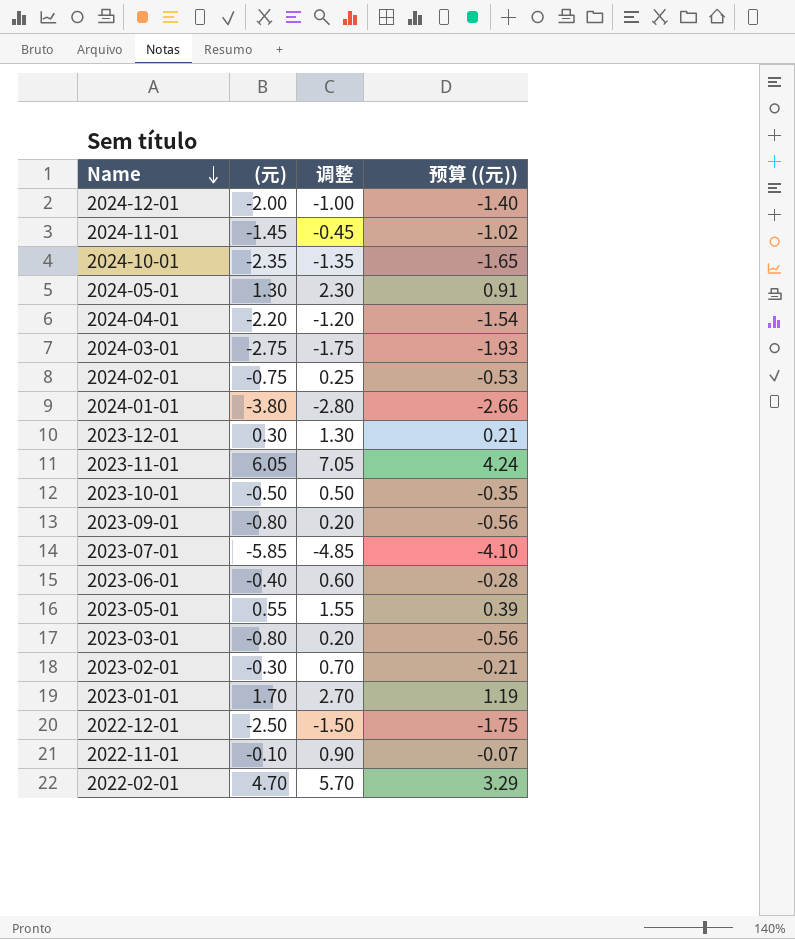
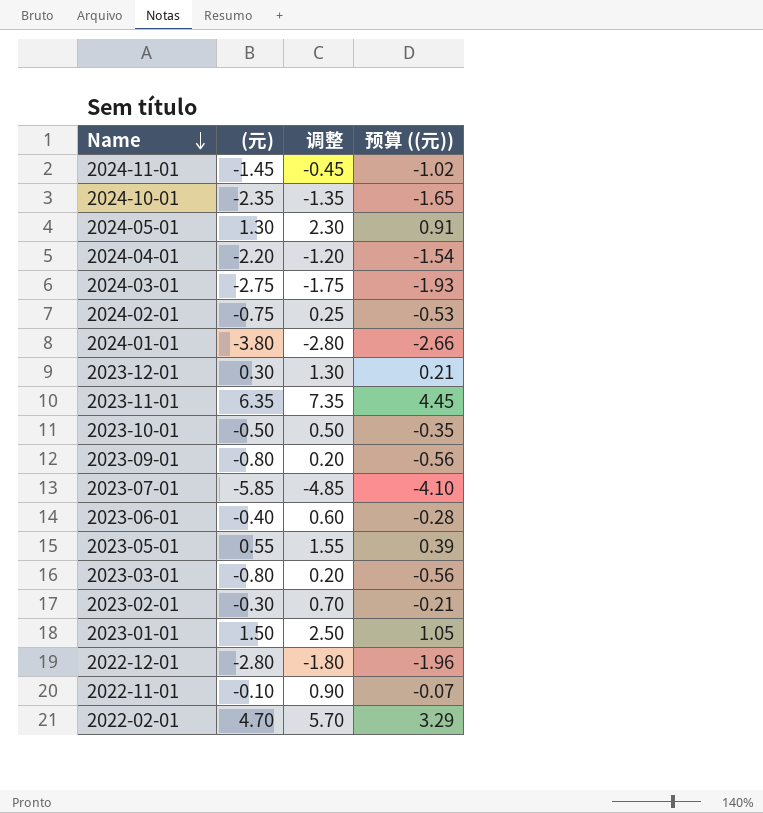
row 2024-12-01: -2.00 | -1.00 | -1.40 -> none
2023-11-01 | (元): 6.05 -> 6.35
2023-11-01 | 调整: 7.05 -> 7.35
2023-11-01 | 预算 ((元)): 4.24 -> 4.45
2023-01-01 | (元): 1.70 -> 1.50
2023-01-01 | 调整: 2.70 -> 2.50
2023-01-01 | 预算 ((元)): 1.19 -> 1.05
2022-12-01 | (元): -2.50 -> -2.80
2022-12-01 | 调整: -1.50 -> -1.80
2022-12-01 | 预算 ((元)): -1.75 -> -1.96

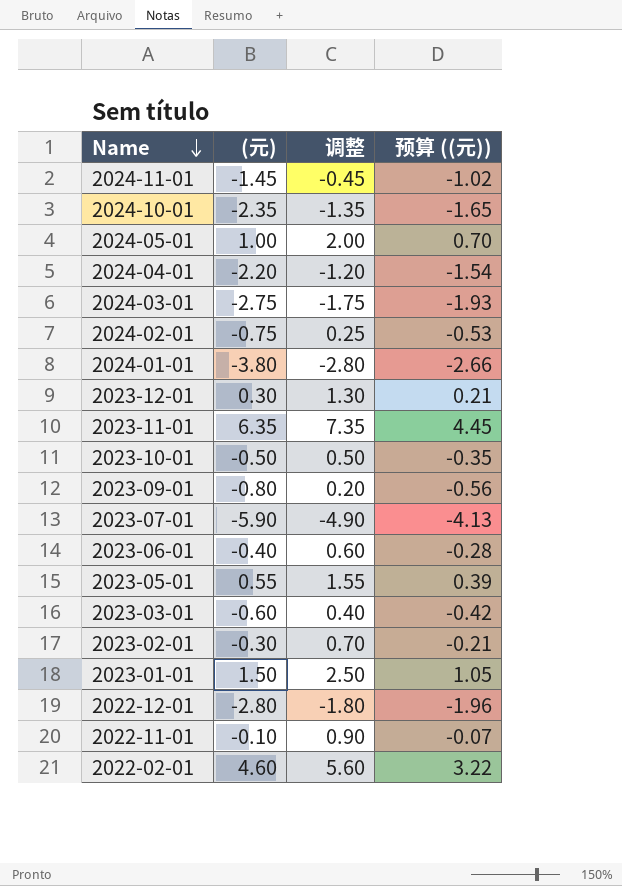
2024-05-01 | (元): 1.30 -> 1.00
2024-05-01 | 调整: 2.30 -> 2.00
2024-05-01 | 预算 ((元)): 0.91 -> 0.70
2023-07-01 | (元): -5.85 -> -5.90
2023-07-01 | 调整: -4.85 -> -4.90
2023-07-01 | 预算 ((元)): -4.10 -> -4.13
2023-03-01 | (元): -0.80 -> -0.60
2023-03-01 | 调整: 0.20 -> 0.40
2023-03-01 | 预算 ((元)): -0.56 -> -0.42
2022-02-01 | (元): 4.70 -> 4.60
2022-02-01 | 调整: 5.70 -> 5.60
2022-02-01 | 预算 ((元)): 3.29 -> 3.22

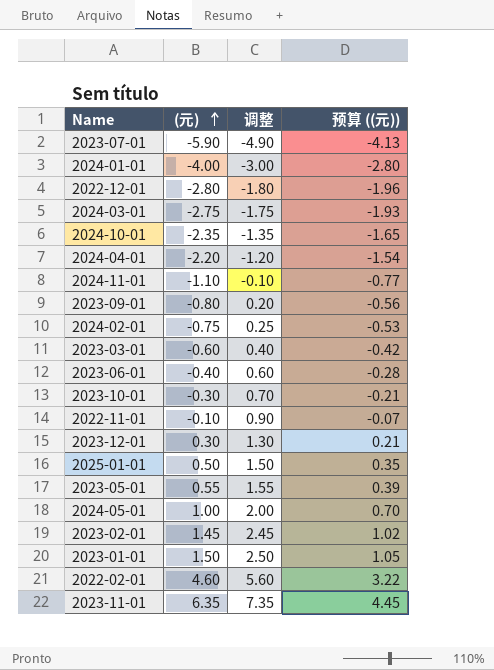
row order: Name descending -> (元) ascending
2024-01-01 | (元): -3.80 -> -4.00
2024-01-01 | 调整: -2.80 -> -3.00
2024-01-01 | 预算 ((元)): -2.66 -> -2.80
2024-11-01 | (元): -1.45 -> -1.10
2024-11-01 | 调整: -0.45 -> -0.10
2024-11-01 | 预算 ((元)): -1.02 -> -0.77
2023-10-01 | (元): -0.50 -> -0.30
2023-10-01 | 调整: 0.50 -> 0.70
2023-10-01 | 预算 ((元)): -0.35 -> -0.21
row 2025-01-01: none -> 0.50 | 1.50 | 0.35
2023-02-01 | (元): -0.30 -> 1.45
2023-02-01 | 调整: 0.70 -> 2.45
2023-02-01 | 预算 ((元)): -0.21 -> 1.02

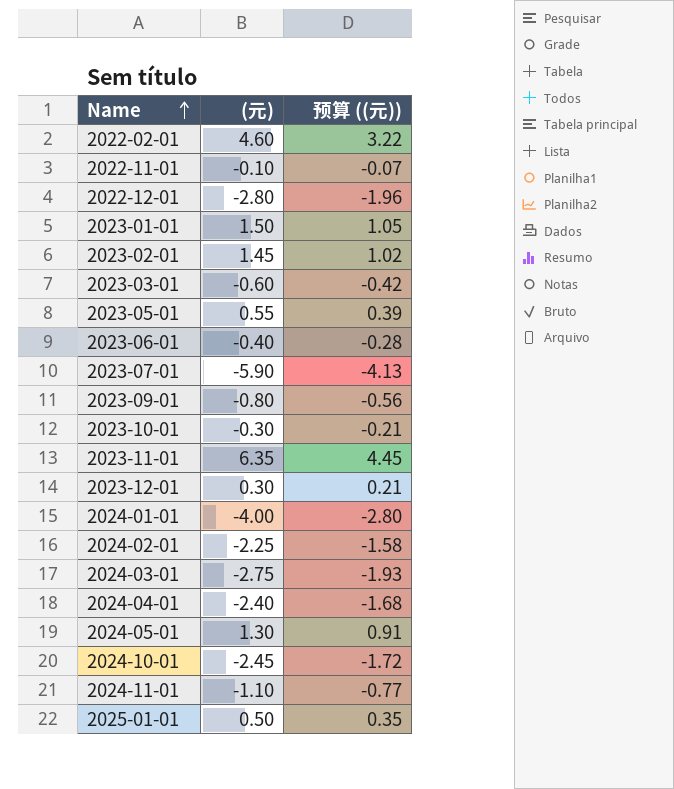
row order: (元) ascending -> Name ascending
column 调整 | formula: [(元)] + 1 -> none
2024-02-01 | (元): -0.75 -> -2.25
2024-02-01 | 预算 ((元)): -0.53 -> -1.58
2024-04-01 | (元): -2.20 -> -2.40
2024-04-01 | 预算 ((元)): -1.54 -> -1.68
2024-05-01 | (元): 1.00 -> 1.30
2024-05-01 | 预算 ((元)): 0.70 -> 0.91
2024-10-01 | (元): -2.35 -> -2.45
2024-10-01 | 预算 ((元)): -1.65 -> -1.72

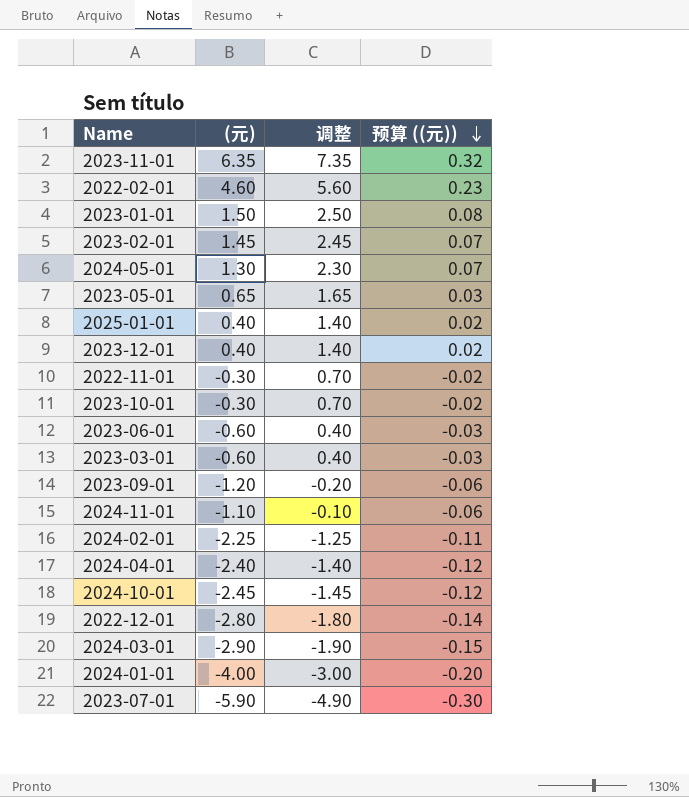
row order: Name ascending -> 预算 ((元)) descending
column 调整 | formula: none -> [(元)] + 1
column 预算 ((元)) | formula: [(元)] * 0.7 -> [(元)] * 0.05
2023-05-01 | (元): 0.55 -> 0.65
2025-01-01 | (元): 0.50 -> 0.40
2023-12-01 | (元): 0.30 -> 0.40
2022-11-01 | (元): -0.10 -> -0.30
2023-06-01 | (元): -0.40 -> -0.60
2023-09-01 | (元): -0.80 -> -1.20
2024-03-01 | (元): -2.75 -> -2.90

